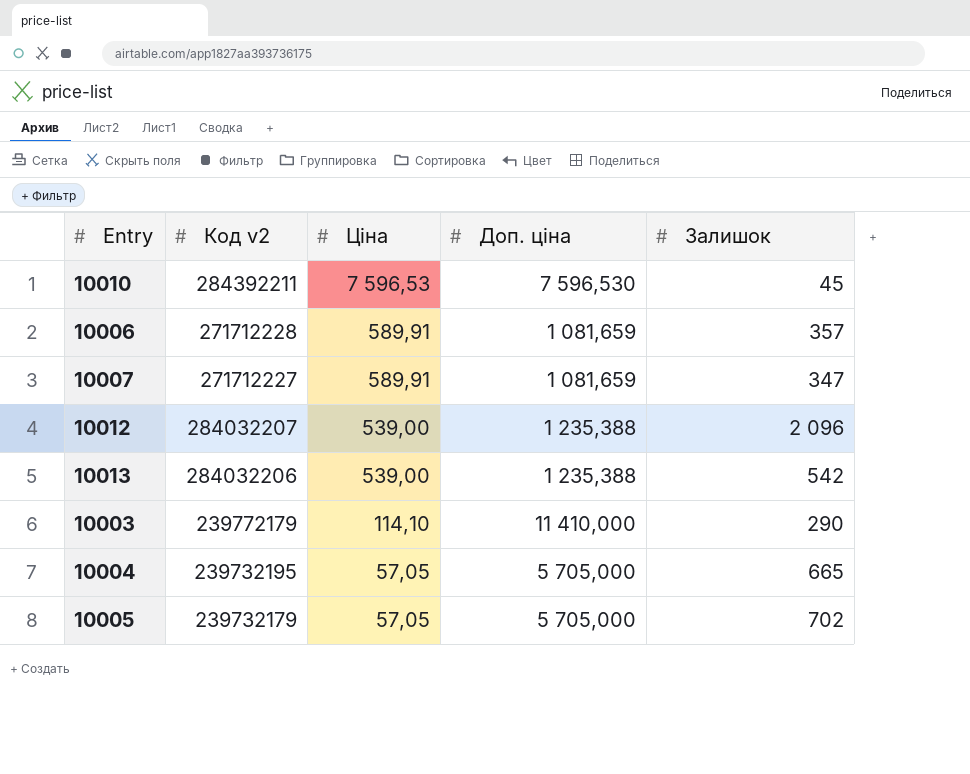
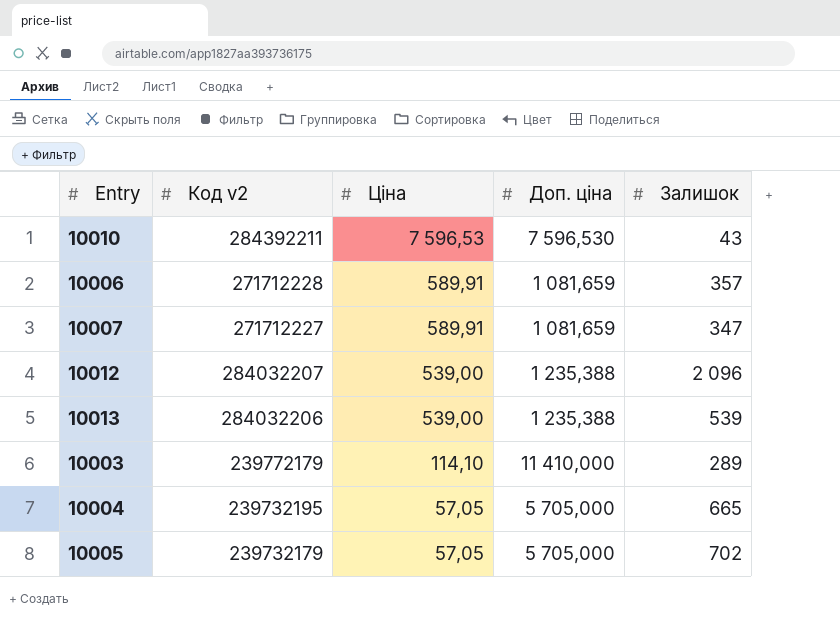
10010 | Залишок: 45 -> 43
10013 | Залишок: 542 -> 539
10003 | Залишок: 290 -> 289

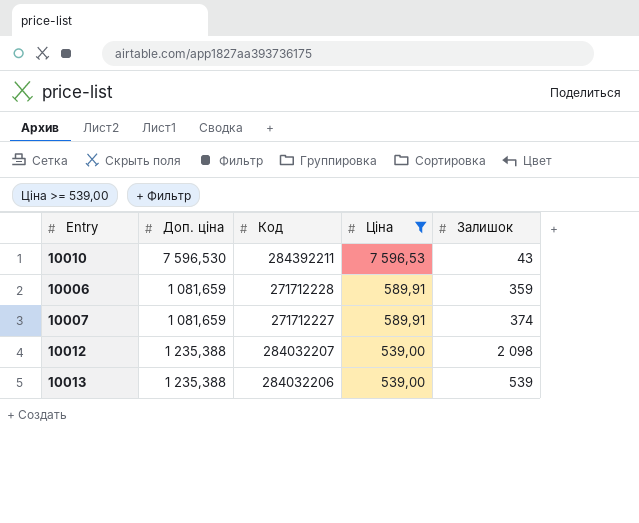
filter: none -> Ціна >= 539,00
column Доп. ціна | position: 4 -> 2
column name: Код v2 -> Код
10006 | Залишок: 357 -> 359
10007 | Залишок: 347 -> 374
10012 | Залишок: 2 096 -> 2 098

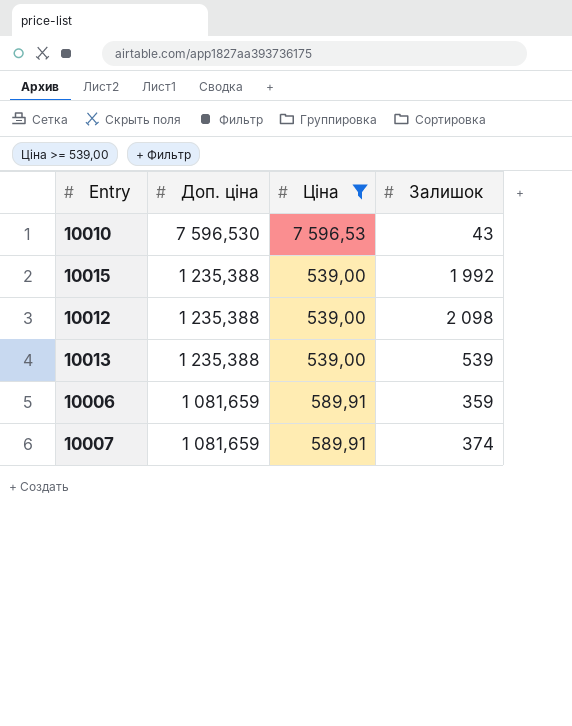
row order: Ціна descending -> Доп. ціна descending
column Код | position: 3 -> none
row 10015: none -> 1 235,388 | 539,00 | 1 992

